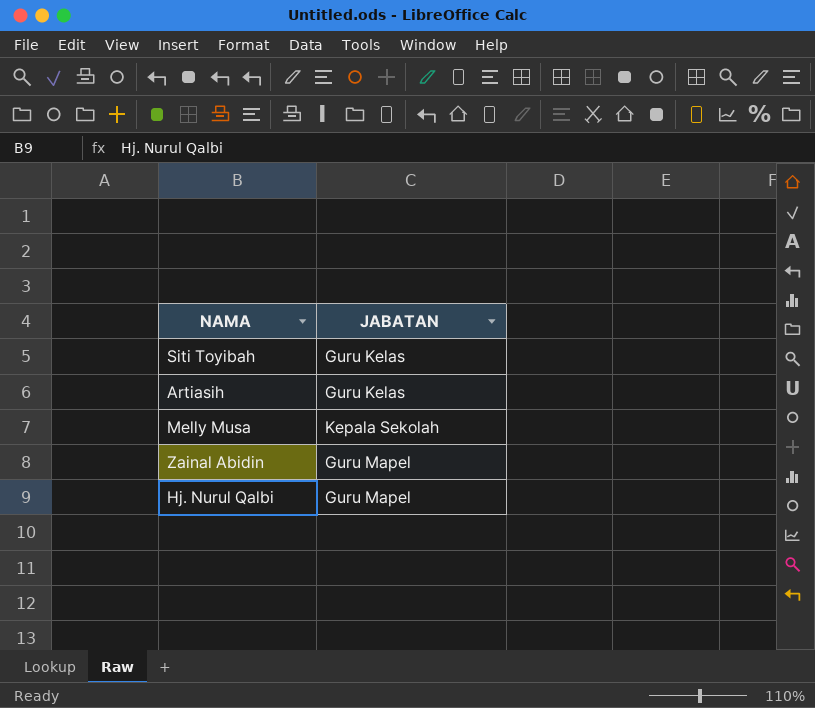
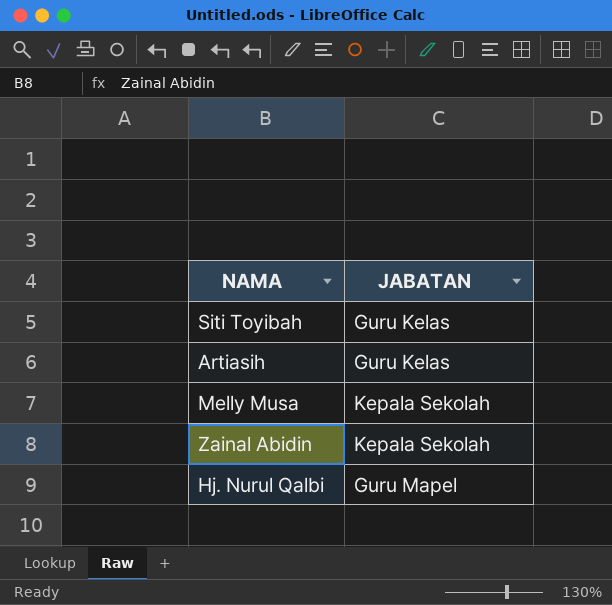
Zainal Abidin | JABATAN: Guru Mapel -> Kepala Sekolah

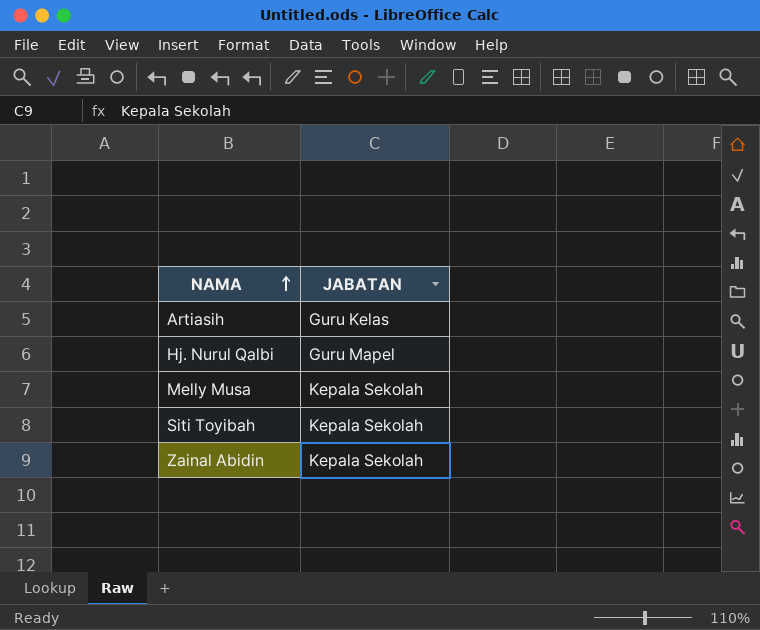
row order: none -> NAMA ascending
Siti Toyibah | JABATAN: Guru Kelas -> Kepala Sekolah

